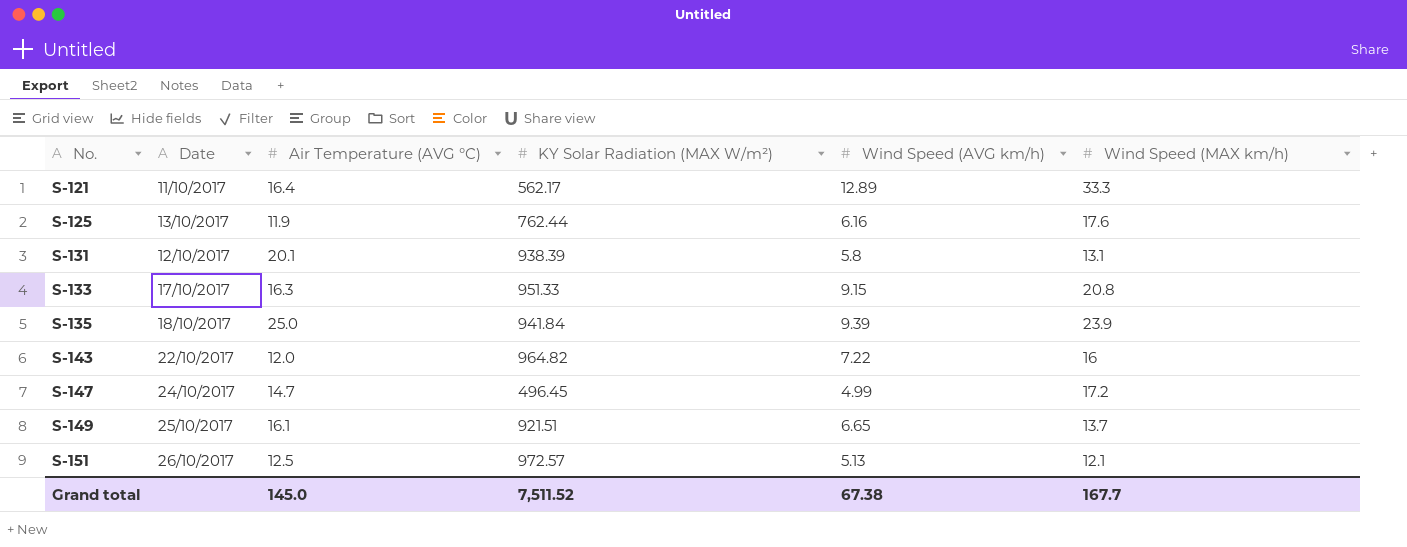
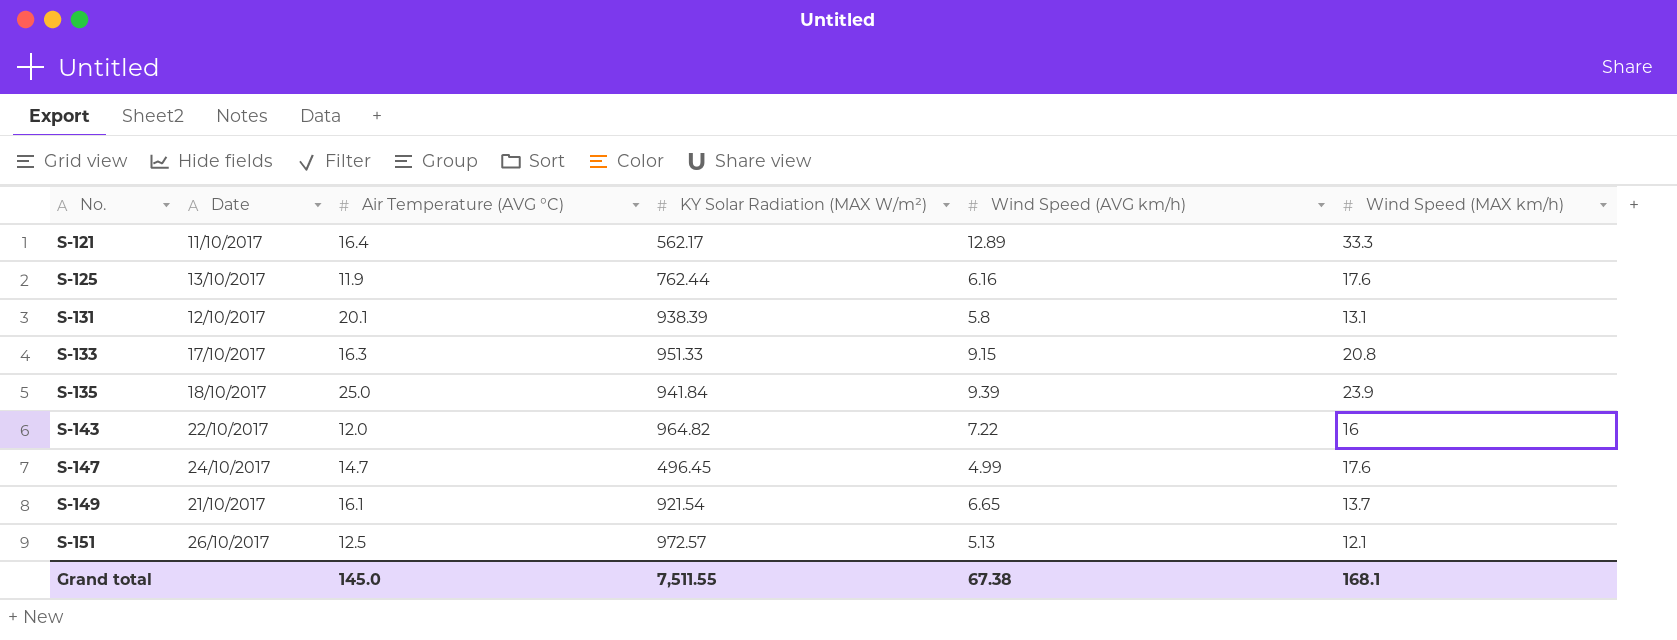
S-147 | Wind Speed (MAX km/h): 17.2 -> 17.6
S-149 | Date: 25/10/2017 -> 21/10/2017
S-149 | KY Solar Radiation (MAX W/m²): 921.51 -> 921.54
Grand total | KY Solar Radiation (MAX W/m²): 7,511.52 -> 7,511.55
Grand total | Wind Speed (MAX km/h): 167.7 -> 168.1

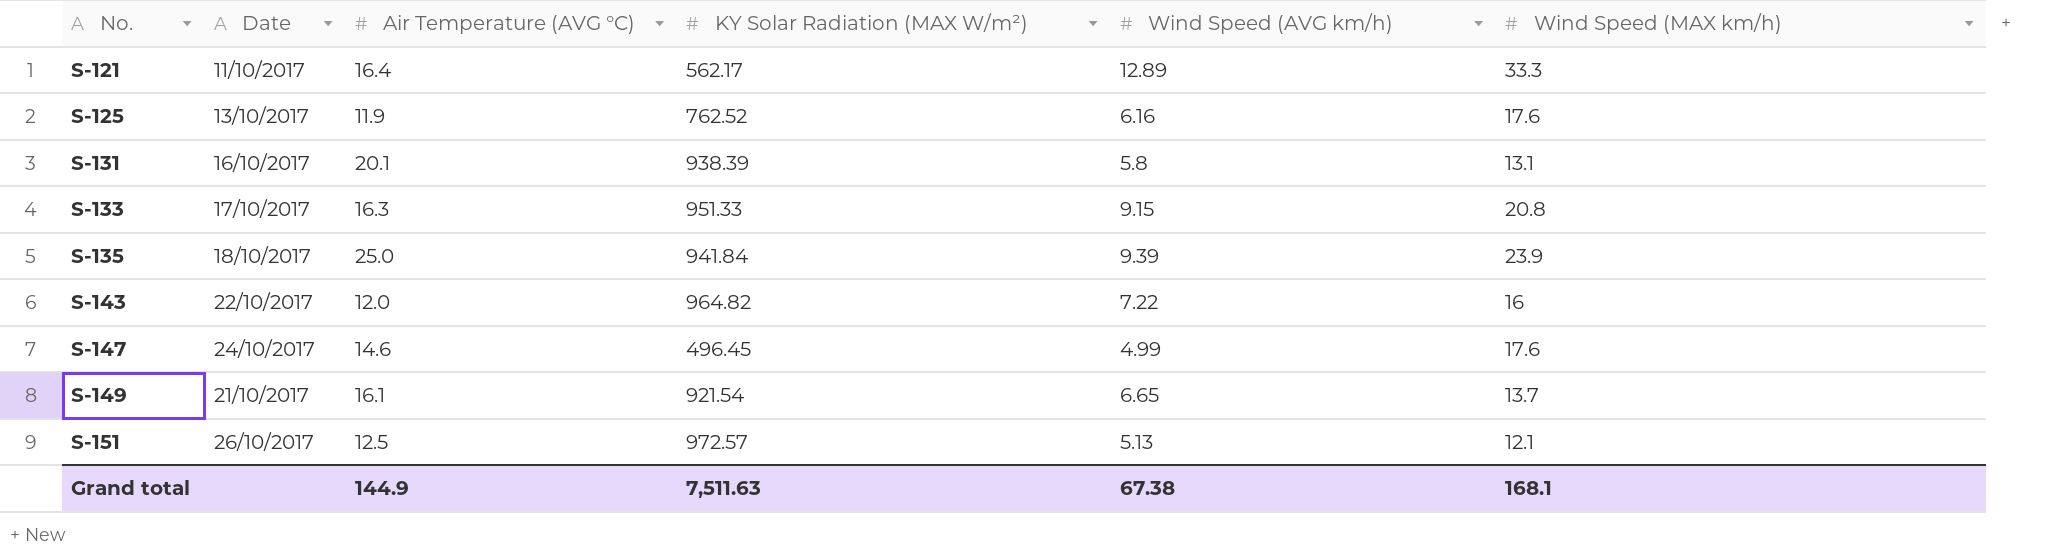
S-125 | KY Solar Radiation (MAX W/m²): 762.44 -> 762.52
S-131 | Date: 12/10/2017 -> 16/10/2017
S-147 | Air Temperature (AVG °C): 14.7 -> 14.6
Grand total | Air Temperature (AVG °C): 145.0 -> 144.9
Grand total | KY Solar Radiation (MAX W/m²): 7,511.55 -> 7,511.63

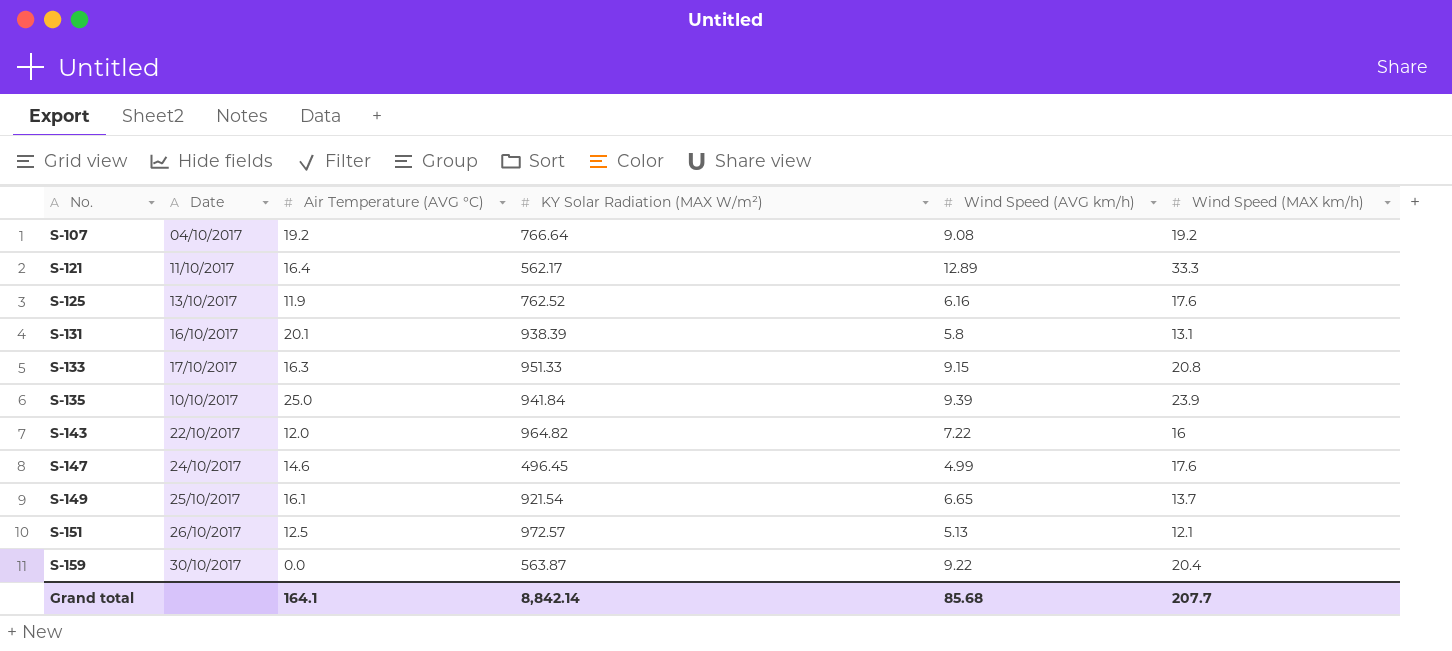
row S-107: none -> 04/10/2017 | 19.2 | 766.64 | 9.08 | 19.2
S-135 | Date: 18/10/2017 -> 10/10/2017
S-149 | Date: 21/10/2017 -> 25/10/2017
row S-159: none -> 30/10/2017 | 0.0 | 563.87 | 9.22 | 20.4
Grand total | Air Temperature (AVG °C): 144.9 -> 164.1
Grand total | KY Solar Radiation (MAX W/m²): 7,511.63 -> 8,842.14
Grand total | Wind Speed (AVG km/h): 67.38 -> 85.68
Grand total | Wind Speed (MAX km/h): 168.1 -> 207.7

